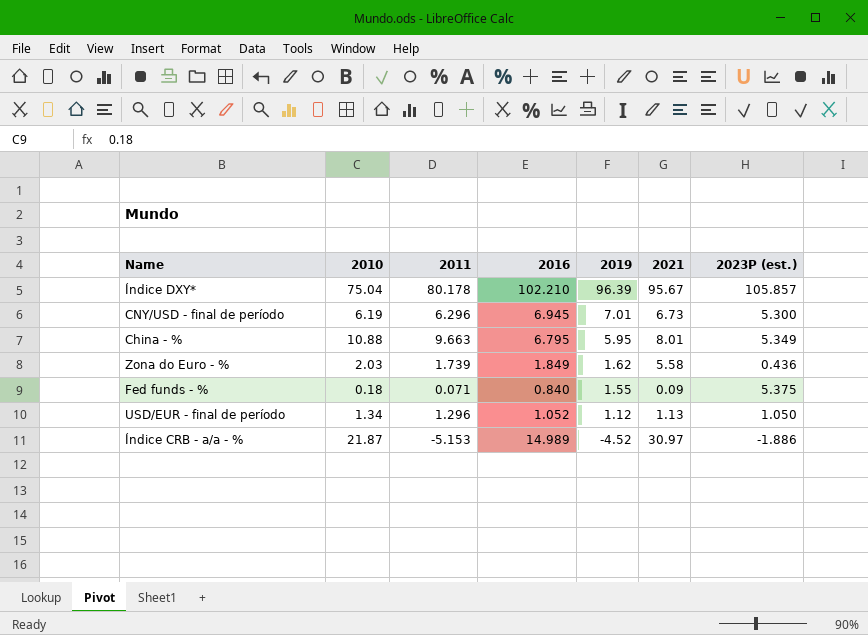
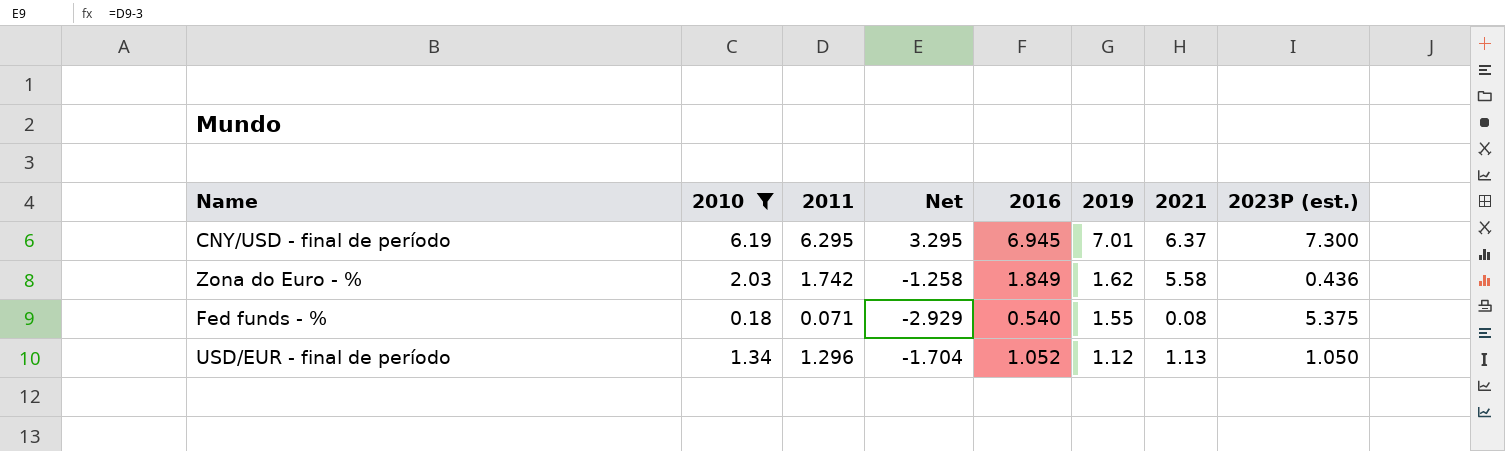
filter: none -> 2010 <= 6.19
column Net | formula: none -> [2011] - 3
CNY/USD - final de período | 2011: 6.296 -> 6.295
CNY/USD - final de período | 2021: 6.73 -> 6.37
CNY/USD - final de período | 2023P (est.): 5.300 -> 7.300
Zona do Euro - % | 2011: 1.739 -> 1.742
Fed funds - % | 2016: 0.840 -> 0.540
Fed funds - % | 2021: 0.09 -> 0.08

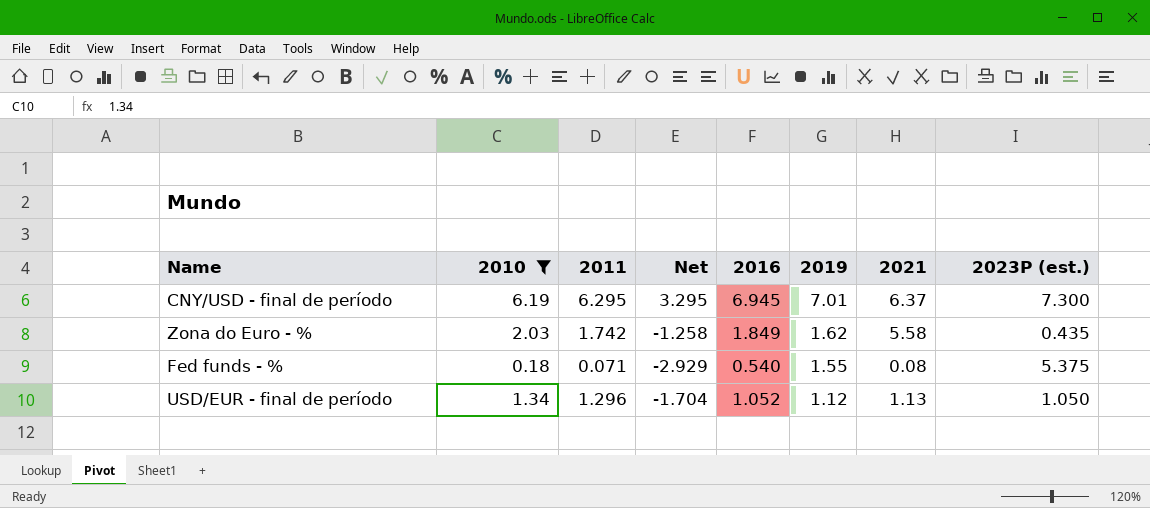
Zona do Euro - % | 2023P (est.): 0.436 -> 0.435

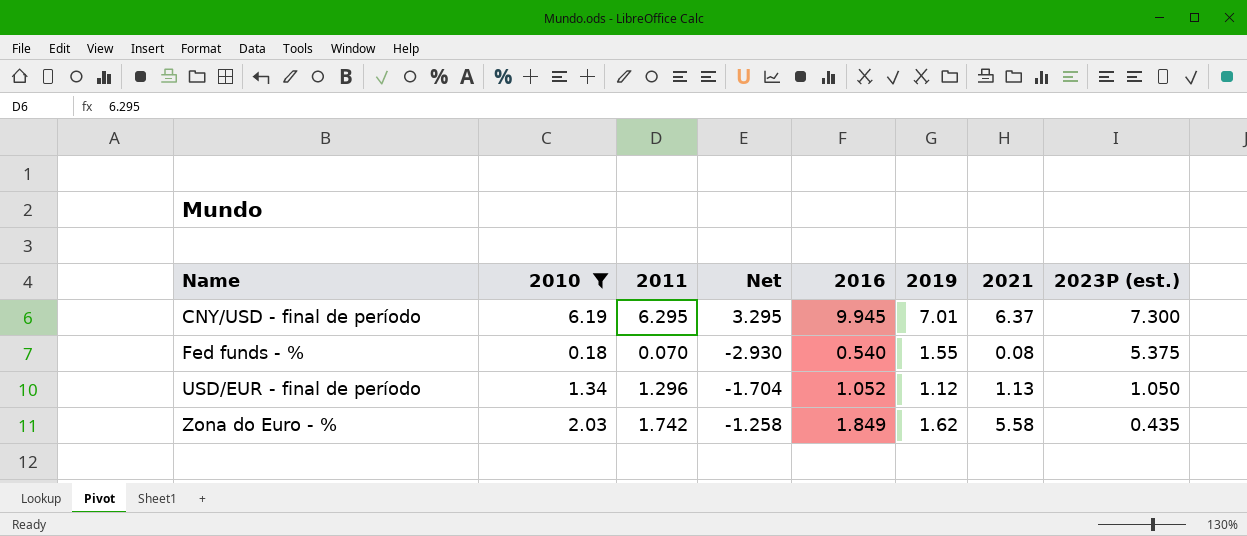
row order: 2019 descending -> Name ascending
CNY/USD - final de período | 2016: 6.945 -> 9.945
Fed funds - % | 2011: 0.071 -> 0.070
Fed funds - % | Net: -2.929 -> -2.930

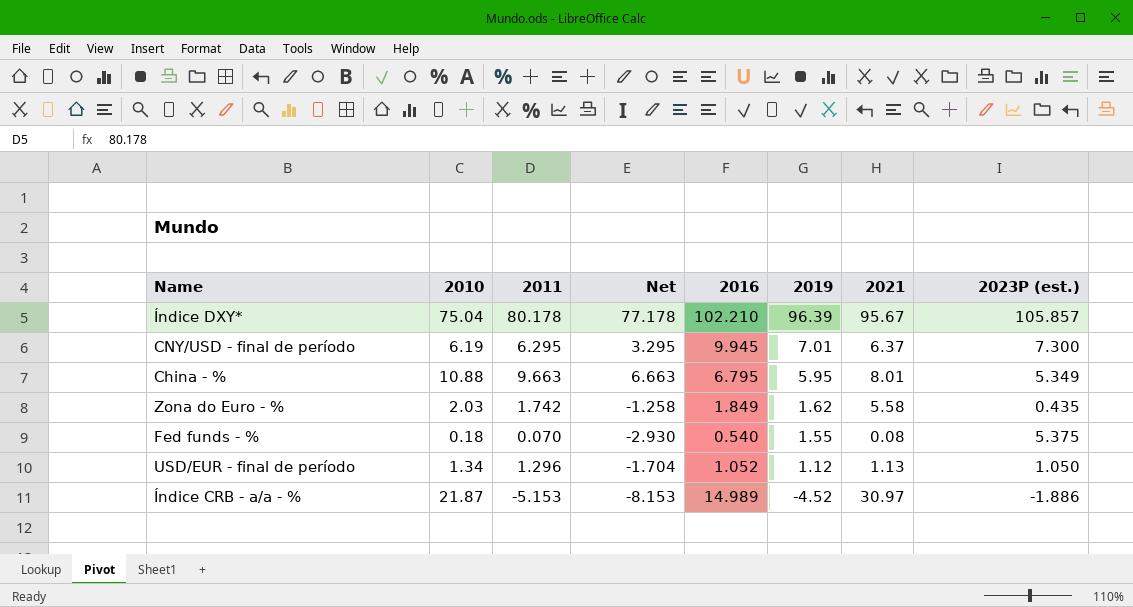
filter: 2010 <= 6.19 -> none
row order: Name ascending -> 2019 descending

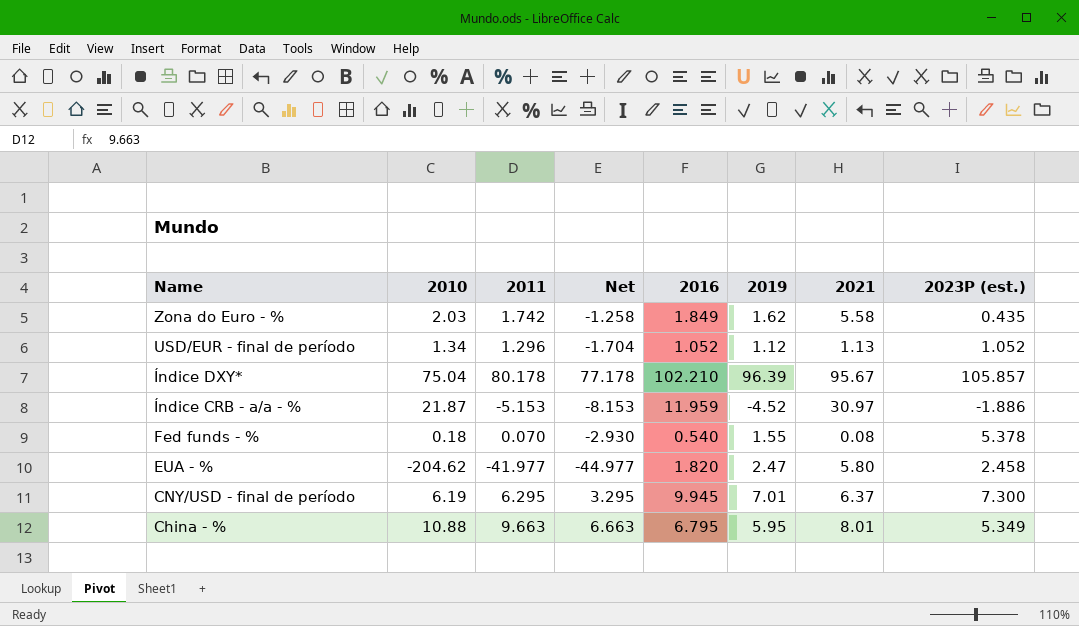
row order: 2019 descending -> Name descending
USD/EUR - final de período | 2023P (est.): 1.050 -> 1.052
Índice CRB - a/a - % | 2016: 14.989 -> 11.959
Fed funds - % | 2023P (est.): 5.375 -> 5.378
row EUA - %: none -> -204.62 | -41.977 | -44.977 | 1.820 | 2.47 | 5.80 | 2.458

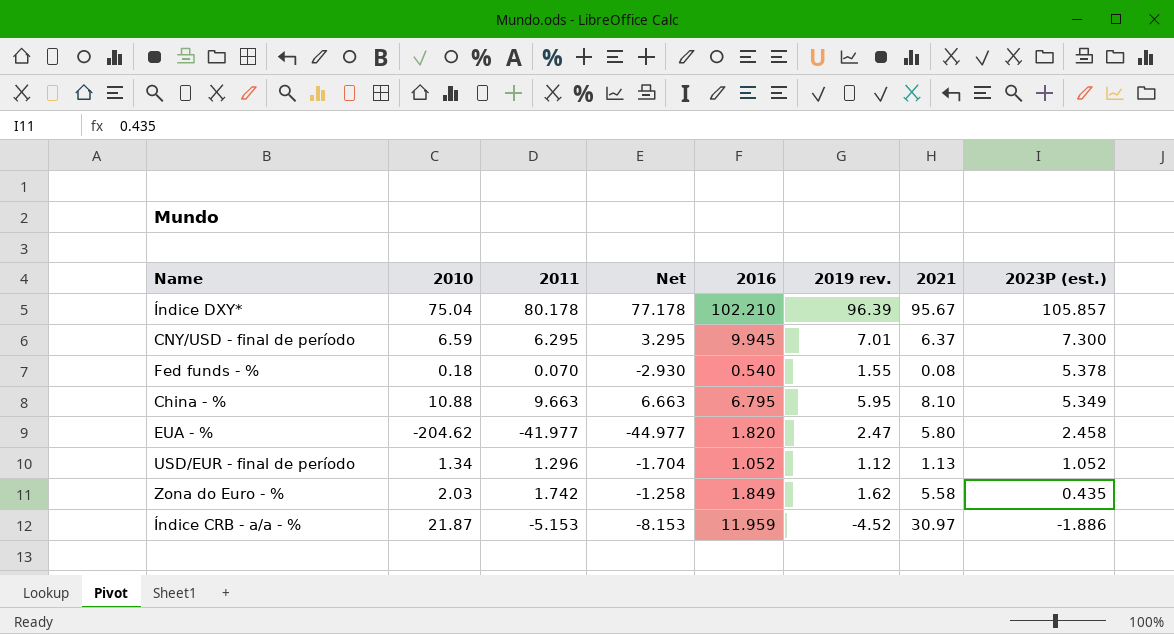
row order: Name descending -> 2023P (est.) descending
column name: 2019 -> 2019 rev.
CNY/USD - final de período | 2010: 6.19 -> 6.59
China - % | 2021: 8.01 -> 8.10

